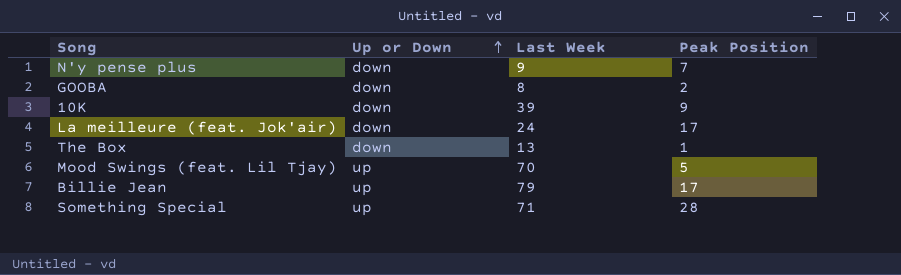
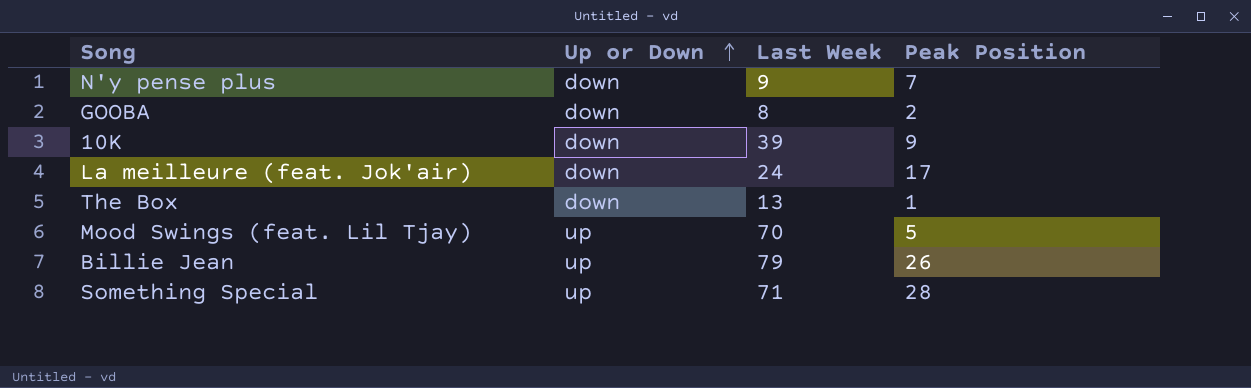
Billie Jean | Peak Position: 17 -> 26

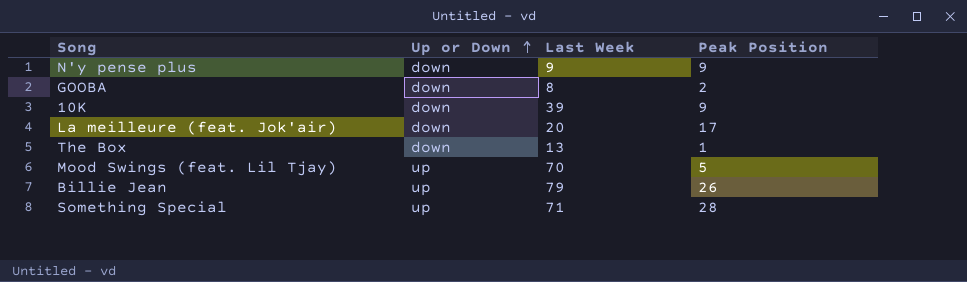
N'y pense plus | Peak Position: 7 -> 9
La meilleure (feat. Jok'air) | Last Week: 24 -> 20

